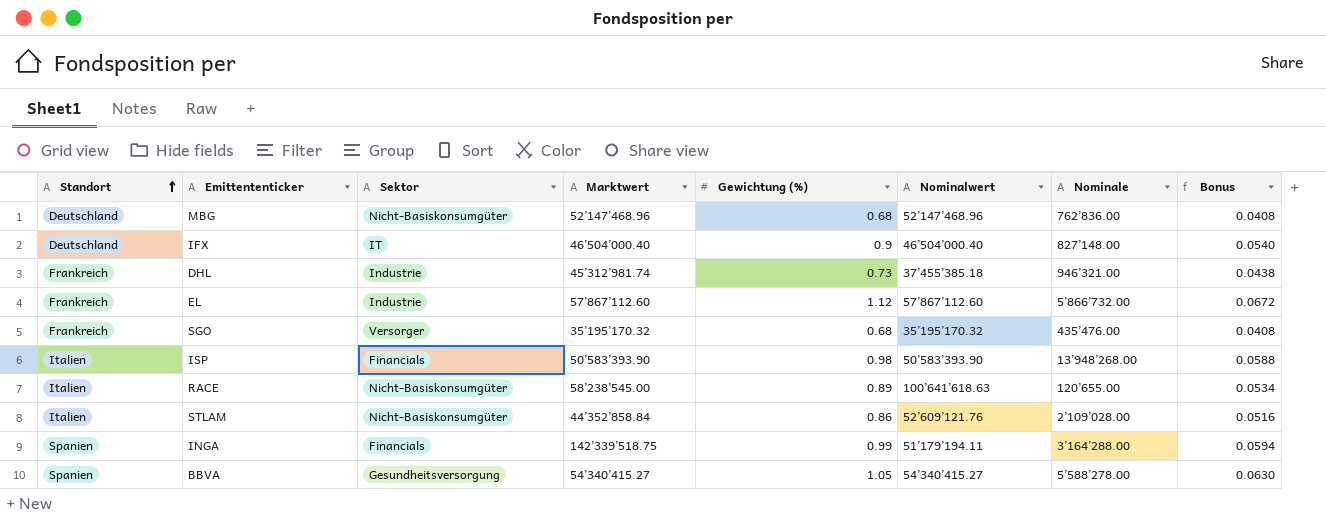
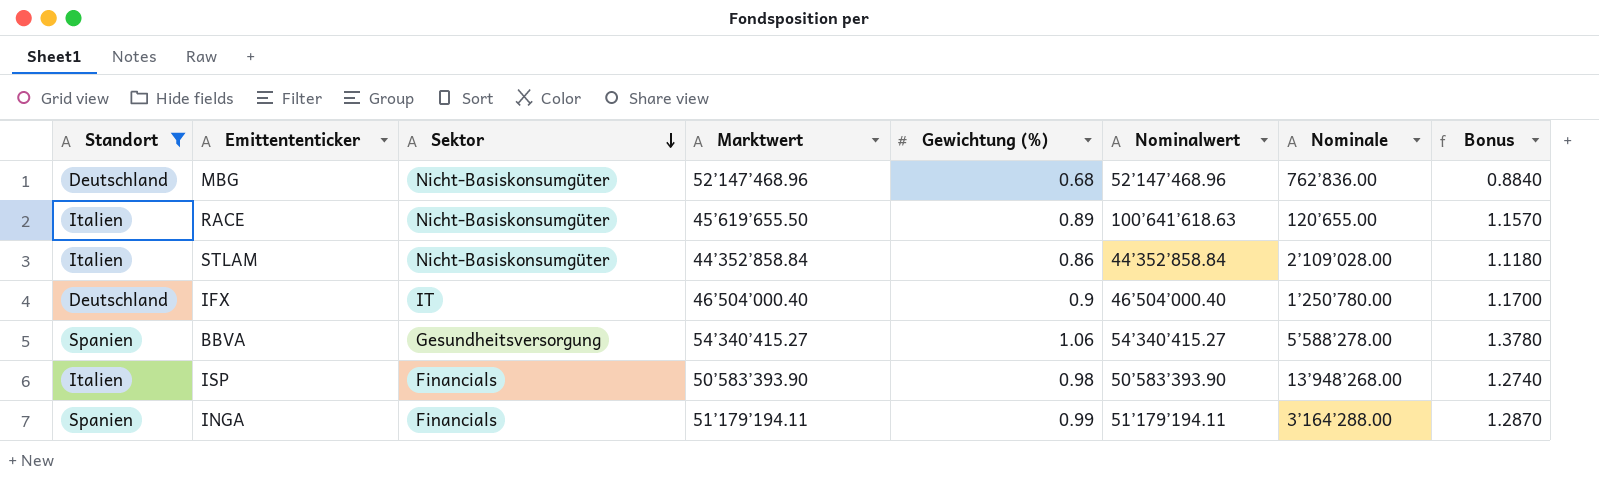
filter: none -> Standort != Frankreich
row order: Standort ascending -> Sektor descending
column Bonus | formula: [Gewichtung (%)] * 0.06 -> [Gewichtung (%)] * 1.3
RACE | Marktwert: 58’238’545.00 -> 45’619’655.50
STLAM | Nominalwert: 52’609’121.76 -> 44’352’858.84
IFX | Nominale: 827’148.00 -> 1’250’780.00
BBVA | Gewichtung (%): 1.05 -> 1.06
INGA | Marktwert: 142’339’518.75 -> 51’179’194.11

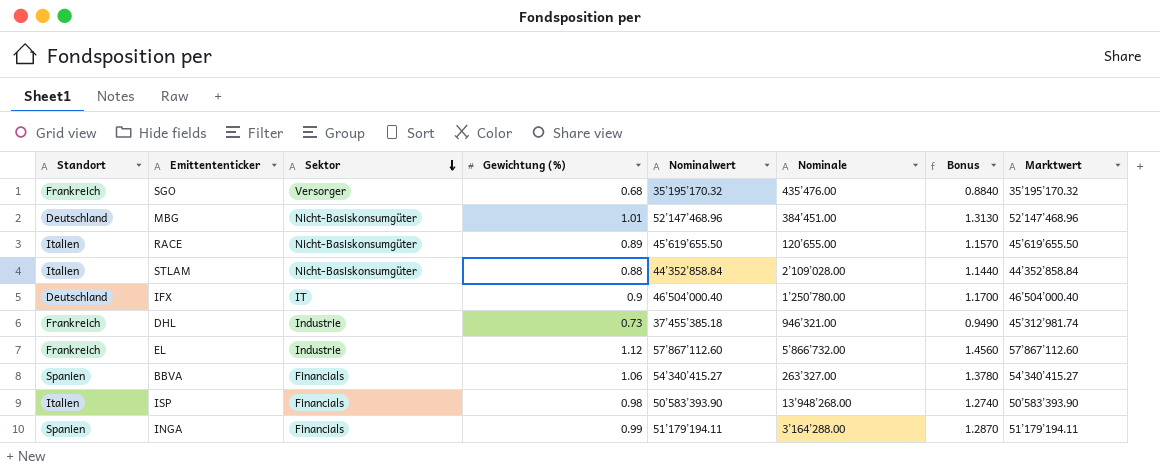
filter: Standort != Frankreich -> none
column Marktwert | position: 4 -> 8
MBG | Gewichtung (%): 0.68 -> 1.01
MBG | Nominale: 762’836.00 -> 384’451.00
MBG | Bonus: 0.8840 -> 1.3130
RACE | Nominalwert: 100’641’618.63 -> 45’619’655.50
STLAM | Gewichtung (%): 0.86 -> 0.88
STLAM | Bonus: 1.1180 -> 1.1440
BBVA | Sektor: Gesundheitsversorgung -> Financials
BBVA | Nominale: 5’588’278.00 -> 263’327.00

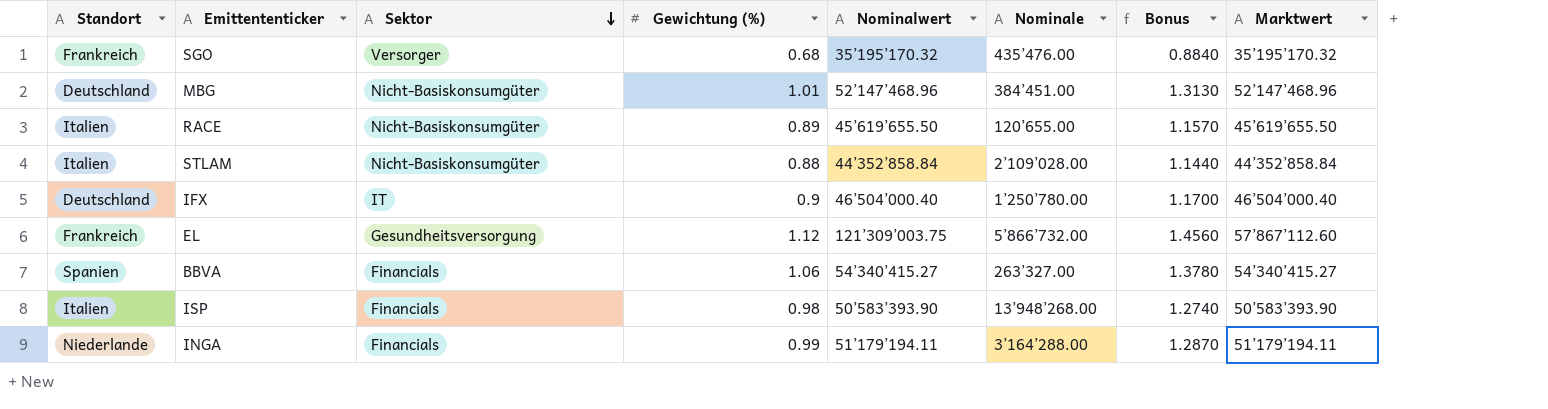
row DHL: Frankreich | Industrie | 0.73 | 37’455’385.18 | 946’321.00 | 0.9490 | 45’312’981.74 -> none
EL | Sektor: Industrie -> Gesundheitsversorgung
EL | Nominalwert: 57’867’112.60 -> 121’309’003.75
INGA | Standort: Spanien -> Niederlande

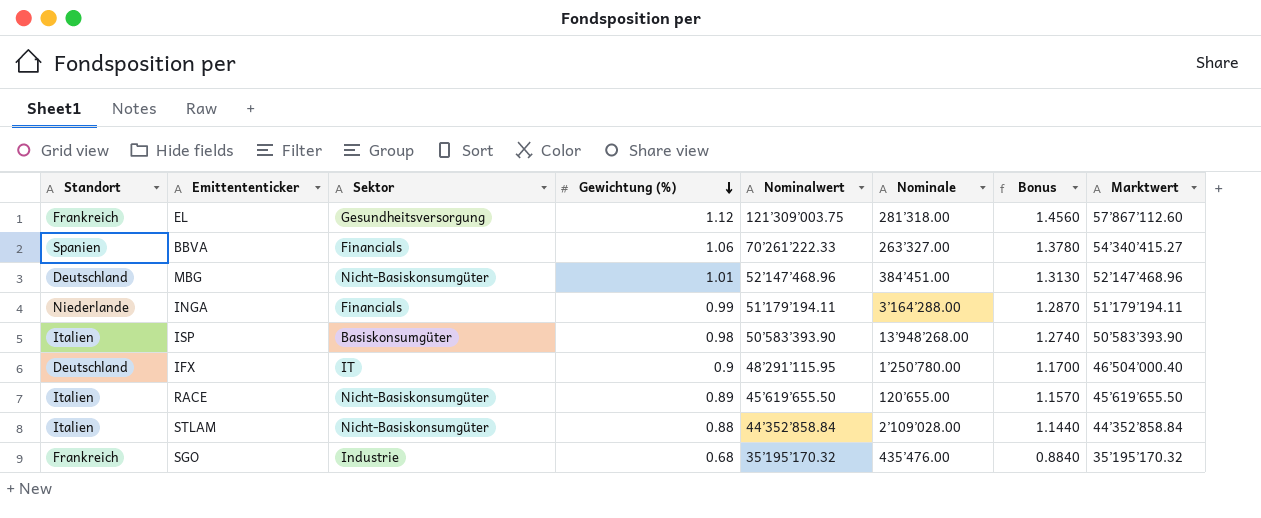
row order: Sektor descending -> Gewichtung (%) descending
EL | Nominale: 5’866’732.00 -> 281’318.00
BBVA | Nominalwert: 54’340’415.27 -> 70’261’222.33
ISP | Sektor: Financials -> Basiskonsumgüter
IFX | Nominalwert: 46’504’000.40 -> 48’291’115.95
SGO | Sektor: Versorger -> Industrie

